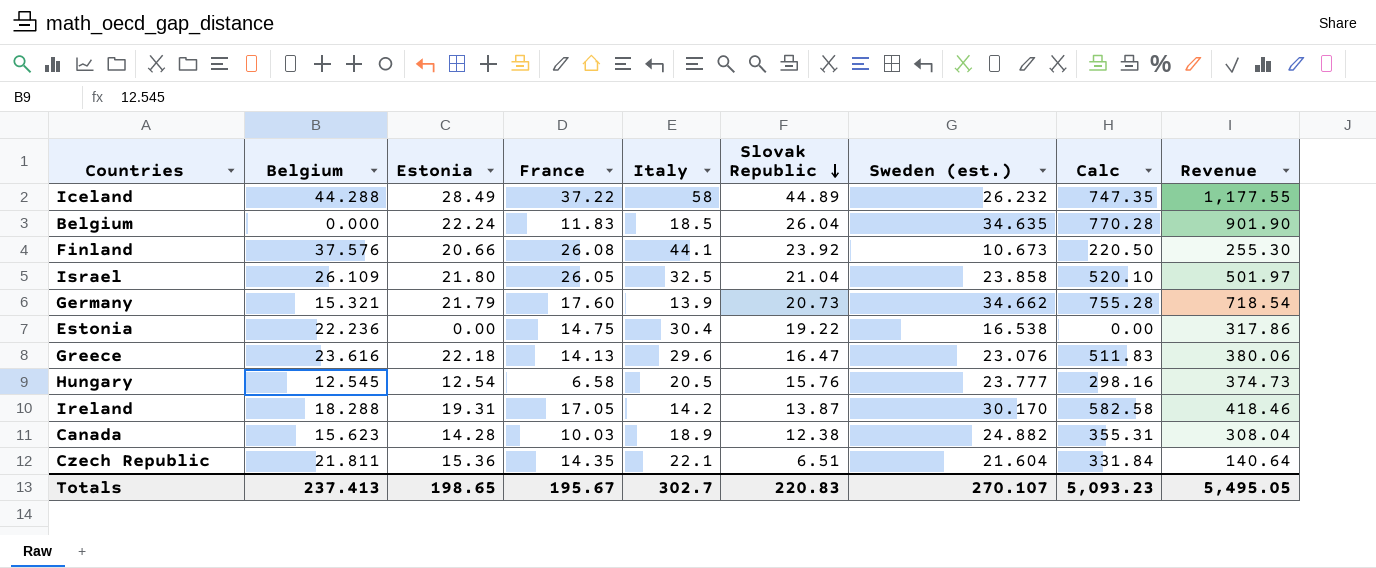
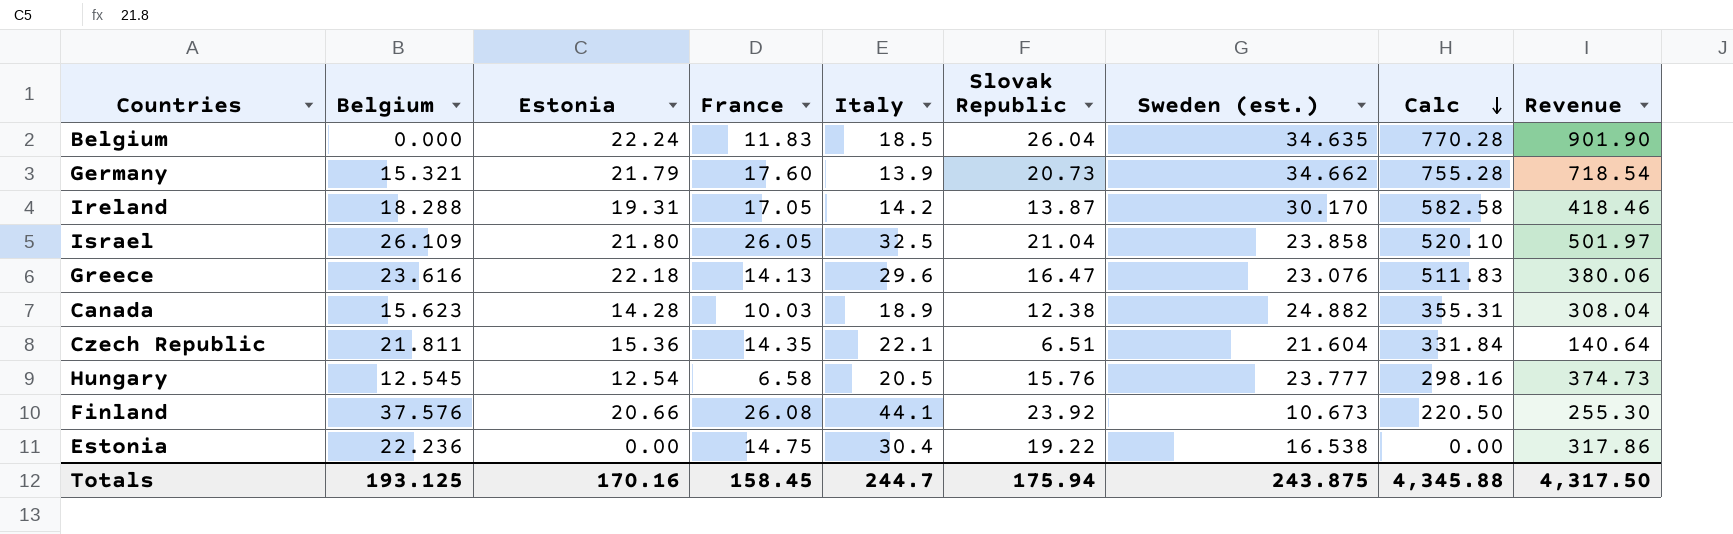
row order: Slovak Republic descending -> Calc descending
row Iceland: 44.288 | 28.49 | 37.22 | 58 | 44.89 | 26.232 | 747.35 | 1,177.55 -> none
Totals | Belgium: 237.413 -> 193.125
Totals | Estonia: 198.65 -> 170.16
Totals | France: 195.67 -> 158.45
Totals | Italy: 302.7 -> 244.7
Totals | Slovak Republic: 220.83 -> 175.94
Totals | Sweden (est.): 270.107 -> 243.875
Totals | Calc: 5,093.23 -> 4,345.88
Totals | Revenue: 5,495.05 -> 4,317.50

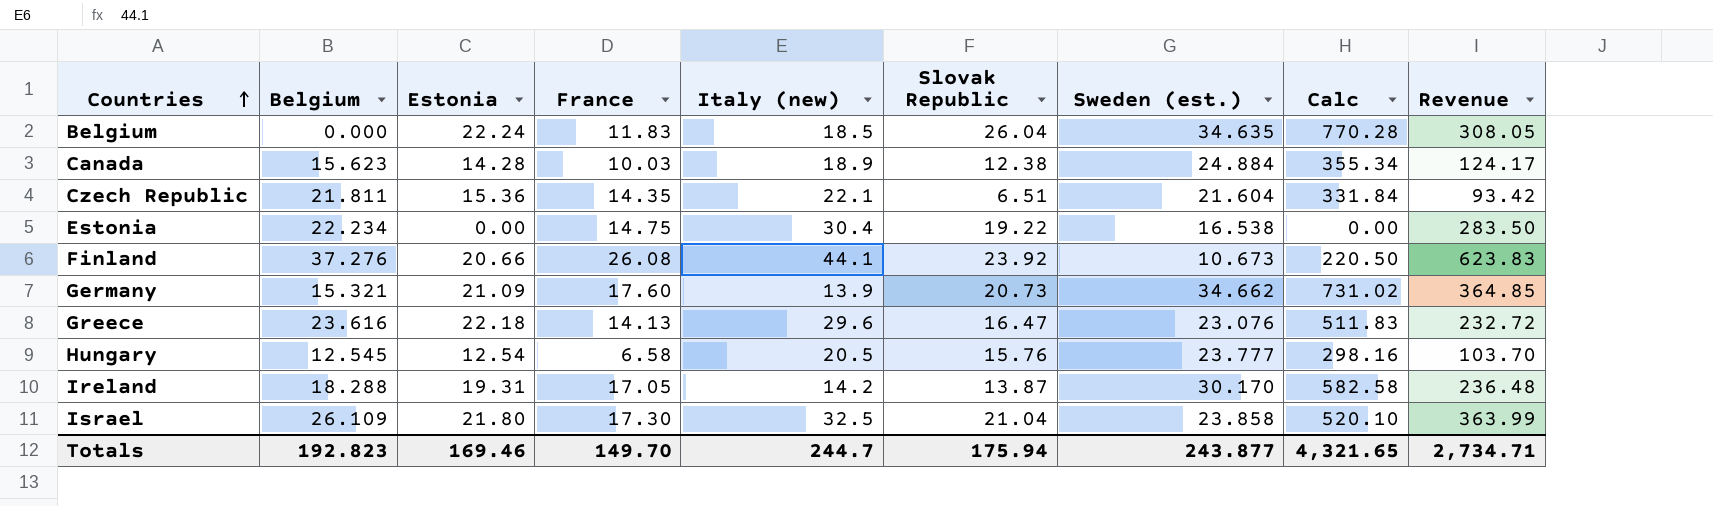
row order: Calc descending -> Countries ascending
column name: Italy -> Italy (new)
column Revenue | formula: [Slovak Republic] * [Sweden (est.)] -> [France] * [Slovak Republic]
Canada | Sweden (est.): 24.882 -> 24.884
Canada | Calc: 355.31 -> 355.34
Estonia | Belgium: 22.236 -> 22.234
Finland | Belgium: 37.576 -> 37.276
Germany | Estonia: 21.79 -> 21.09
Germany | Calc: 755.28 -> 731.02
Israel | France: 26.05 -> 17.30
Totals | Belgium: 193.125 -> 192.823
Totals | Estonia: 170.16 -> 169.46
Totals | France: 158.45 -> 149.70
Totals | Sweden (est.): 243.875 -> 243.877
Totals | Calc: 4,345.88 -> 4,321.65
Totals | Revenue: 4,317.50 -> 2,734.71

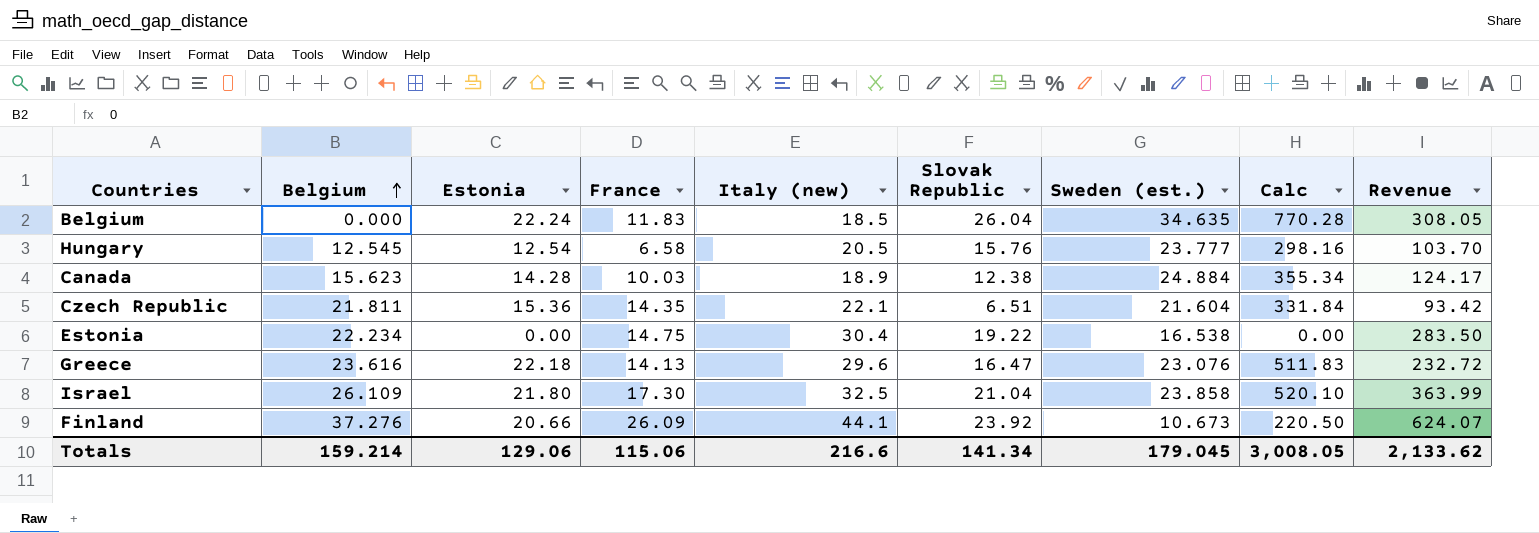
row order: Countries ascending -> Belgium ascending
row Germany: 15.321 | 21.09 | 17.60 | 13.9 | 20.73 | 34.662 | 731.02 | 364.85 -> none
row Ireland: 18.288 | 19.31 | 17.05 | 14.2 | 13.87 | 30.170 | 582.58 | 236.48 -> none
Finland | France: 26.08 -> 26.09
Finland | Revenue: 623.83 -> 624.07
Totals | Belgium: 192.823 -> 159.214
Totals | Estonia: 169.46 -> 129.06
Totals | France: 149.70 -> 115.06
Totals | Italy (new): 244.7 -> 216.6
Totals | Slovak Republic: 175.94 -> 141.34
Totals | Sweden (est.): 243.877 -> 179.045
Totals | Calc: 4,321.65 -> 3,008.05
Totals | Revenue: 2,734.71 -> 2,133.62

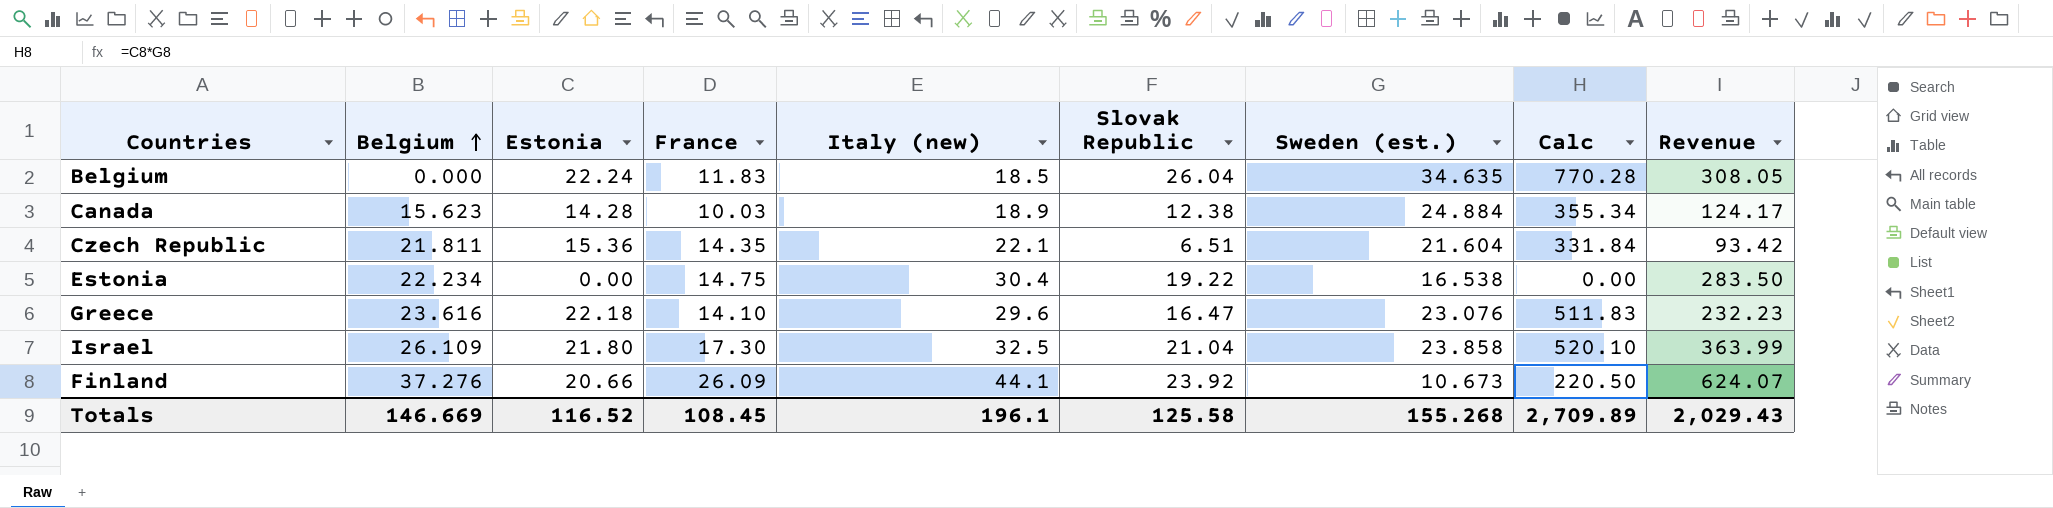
row Hungary: 12.545 | 12.54 | 6.58 | 20.5 | 15.76 | 23.777 | 298.16 | 103.70 -> none
Greece | France: 14.13 -> 14.10
Greece | Revenue: 232.72 -> 232.23
Totals | Belgium: 159.214 -> 146.669
Totals | Estonia: 129.06 -> 116.52
Totals | France: 115.06 -> 108.45
Totals | Italy (new): 216.6 -> 196.1
Totals | Slovak Republic: 141.34 -> 125.58
Totals | Sweden (est.): 179.045 -> 155.268
Totals | Calc: 3,008.05 -> 2,709.89
Totals | Revenue: 2,133.62 -> 2,029.43

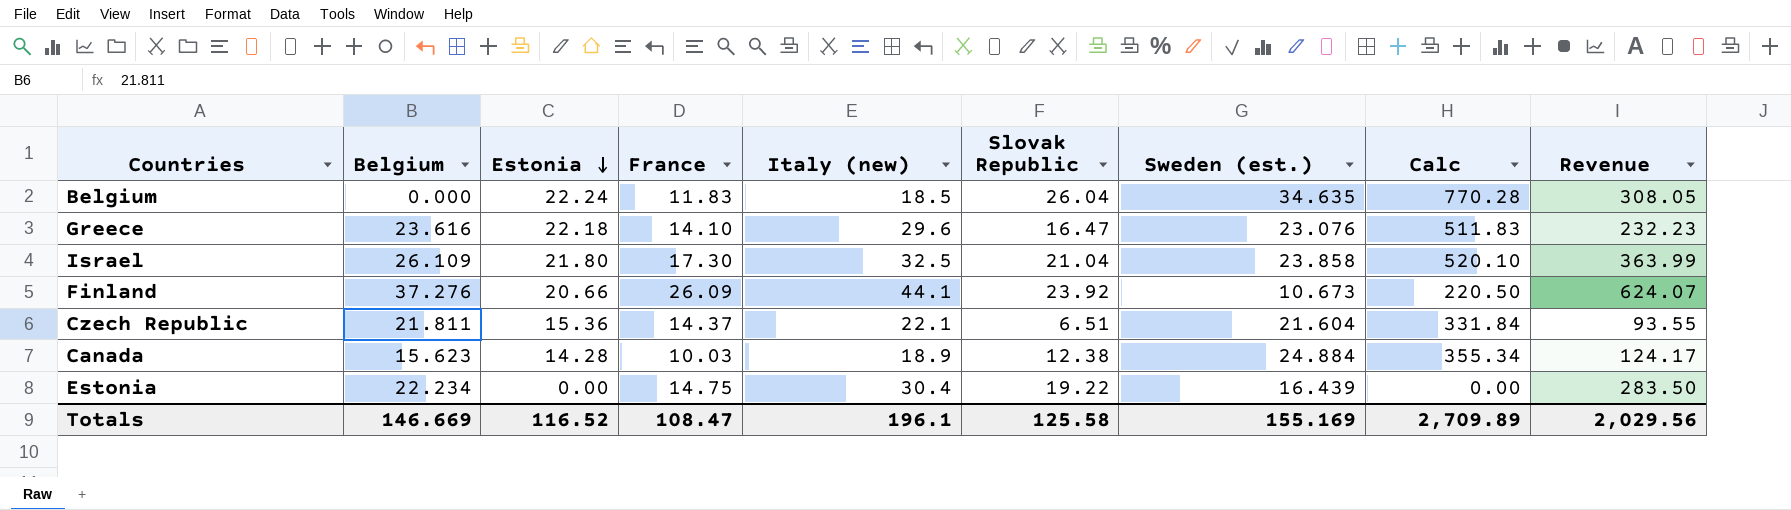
row order: Belgium ascending -> Estonia descending
Czech Republic | France: 14.35 -> 14.37
Czech Republic | Revenue: 93.42 -> 93.55
Estonia | Sweden (est.): 16.538 -> 16.439
Totals | France: 108.45 -> 108.47
Totals | Sweden (est.): 155.268 -> 155.169
Totals | Revenue: 2,029.43 -> 2,029.56

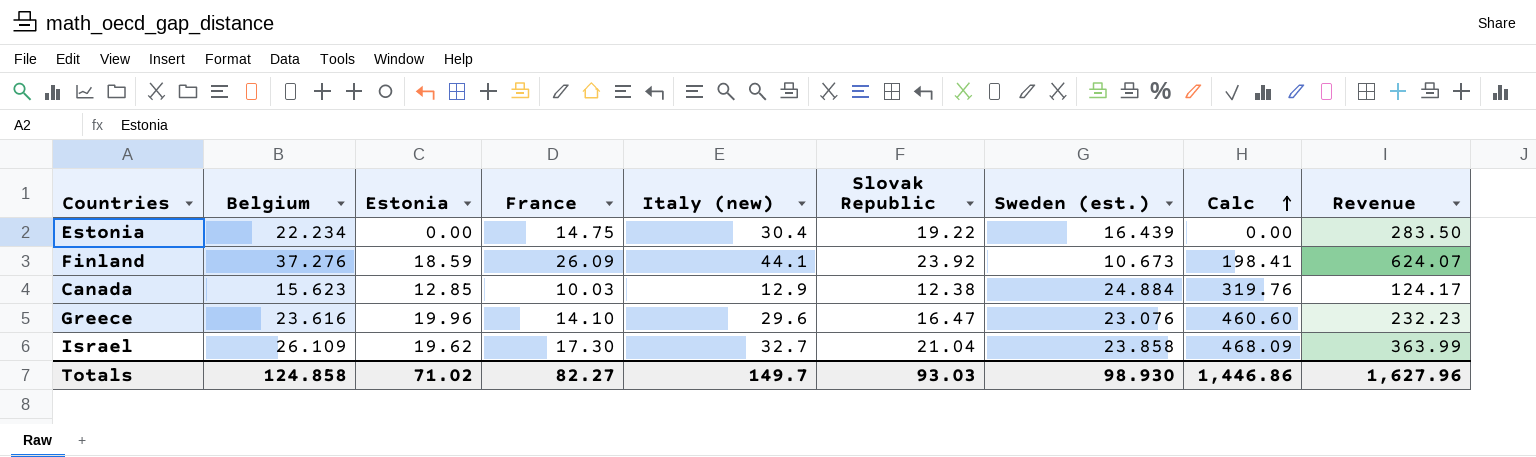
row order: Estonia descending -> Calc ascending
row Belgium: 0.000 | 22.24 | 11.83 | 18.5 | 26.04 | 34.635 | 770.28 | 308.05 -> none
row Czech Republic: 21.811 | 15.36 | 14.37 | 22.1 | 6.51 | 21.604 | 331.84 | 93.55 -> none
Finland | Estonia: 20.66 -> 18.59
Finland | Calc: 220.50 -> 198.41
Canada | Estonia: 14.28 -> 12.85
Canada | Italy (new): 18.9 -> 12.9
Canada | Calc: 355.34 -> 319.76
Greece | Estonia: 22.18 -> 19.96
Greece | Calc: 511.83 -> 460.60
Israel | Estonia: 21.80 -> 19.62
Israel | Italy (new): 32.5 -> 32.7
Israel | Calc: 520.10 -> 468.09
Totals | Belgium: 146.669 -> 124.858
Totals | Estonia: 116.52 -> 71.02
Totals | France: 108.47 -> 82.27
Totals | Italy (new): 196.1 -> 149.7
Totals | Slovak Republic: 125.58 -> 93.03
Totals | Sweden (est.): 155.169 -> 98.930
Totals | Calc: 2,709.89 -> 1,446.86
Totals | Revenue: 2,029.56 -> 1,627.96

